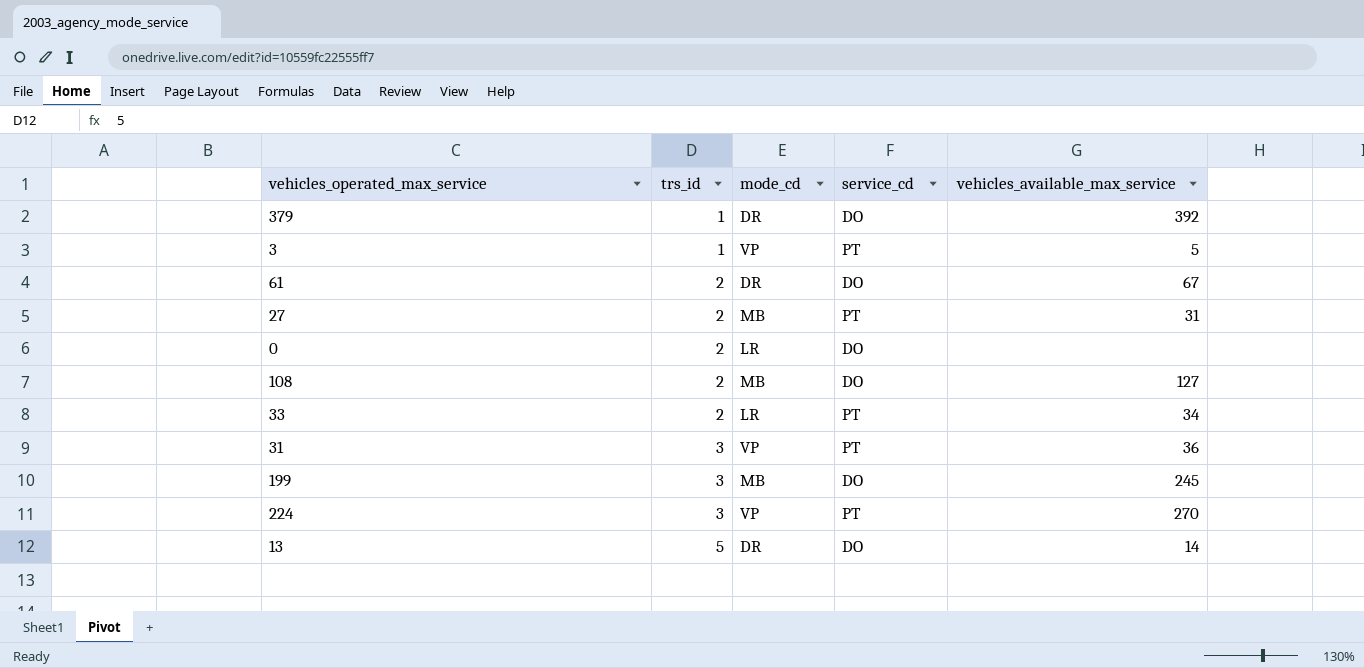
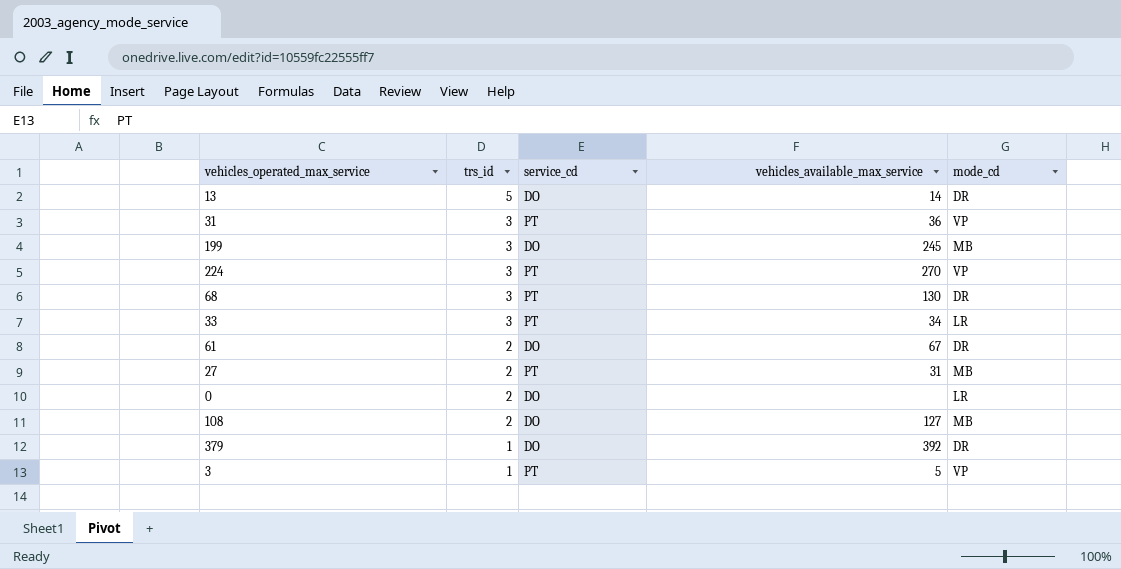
row order: trs_id ascending -> trs_id descending
column mode_cd | position: 3 -> 5
row 68: none -> 3 | PT | 130 | DR
33 | trs_id: 2 -> 3

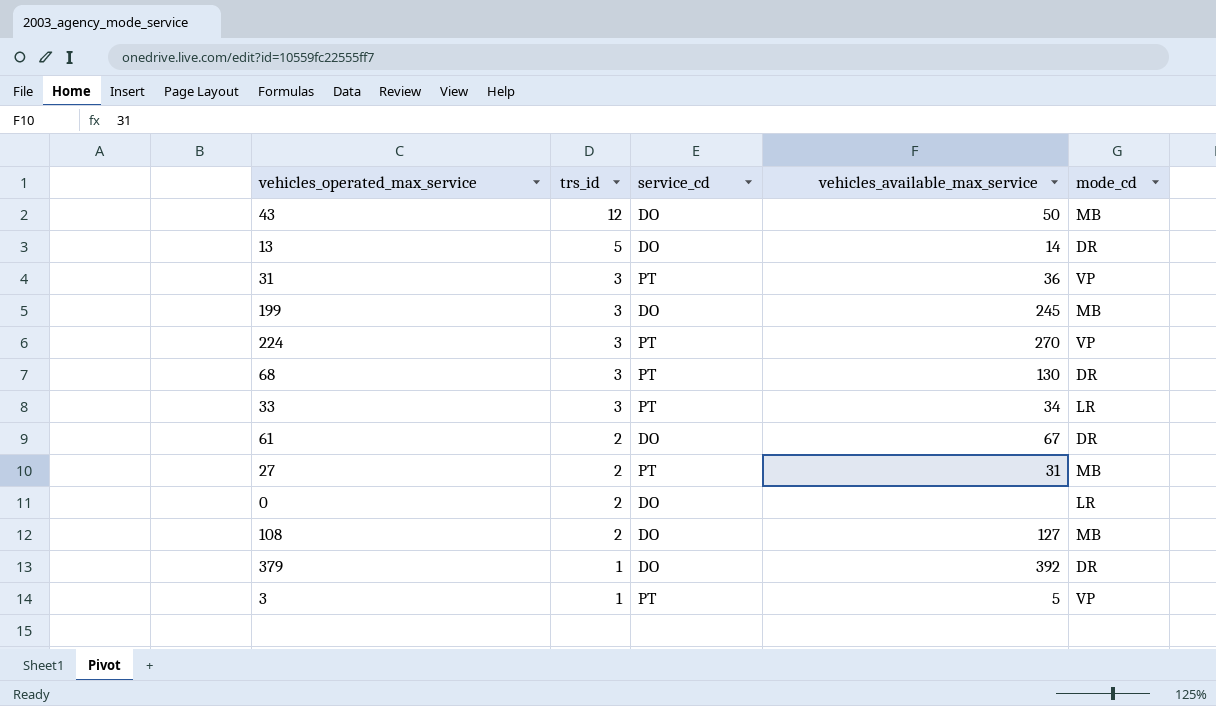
row 43: none -> 12 | DO | 50 | MB

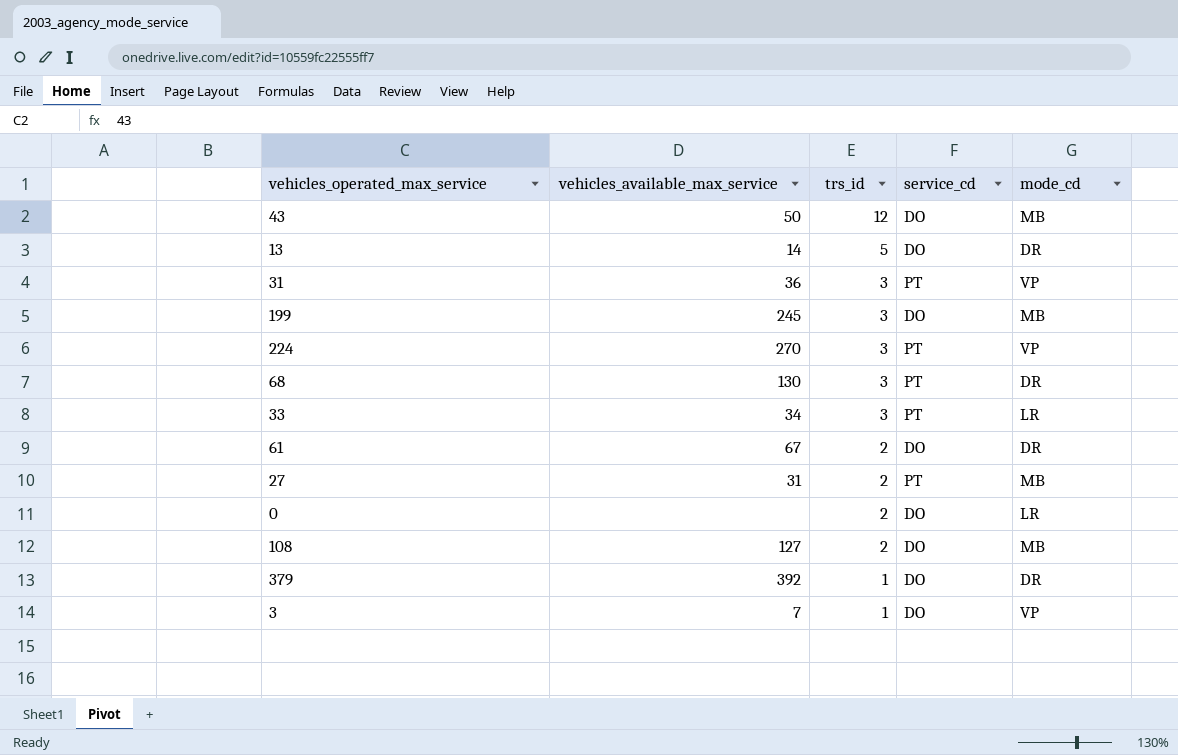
column vehicles_available_max_service | position: 4 -> 2
3 | vehicles_available_max_service: 5 -> 7
3 | service_cd: PT -> DO

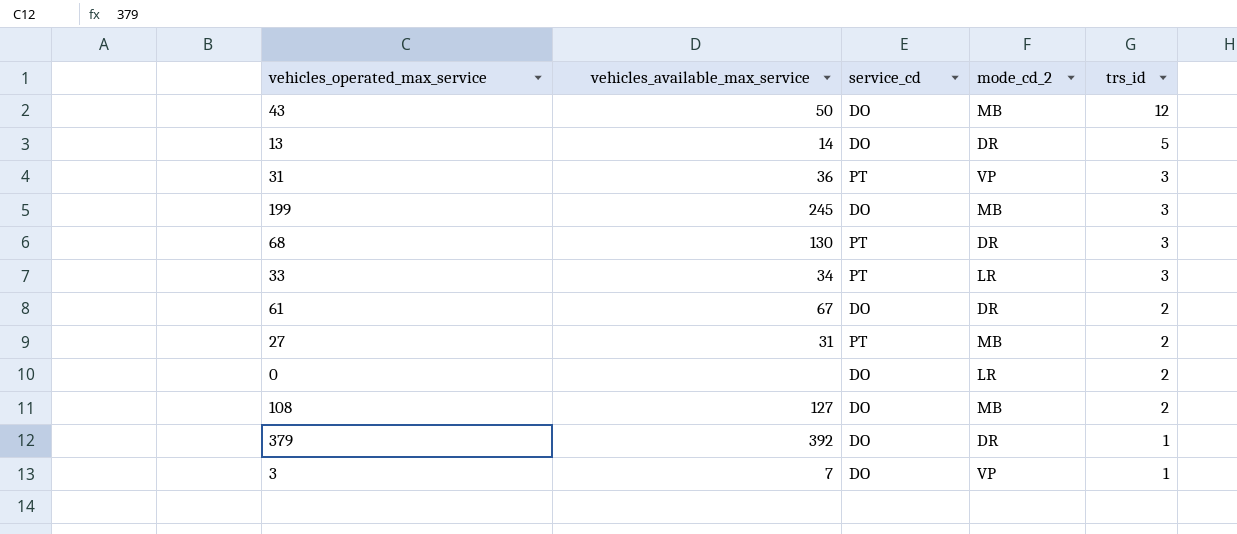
column name: mode_cd -> mode_cd_2
column trs_id | position: 3 -> 5
row 224: 270 | 3 | PT | VP -> none

